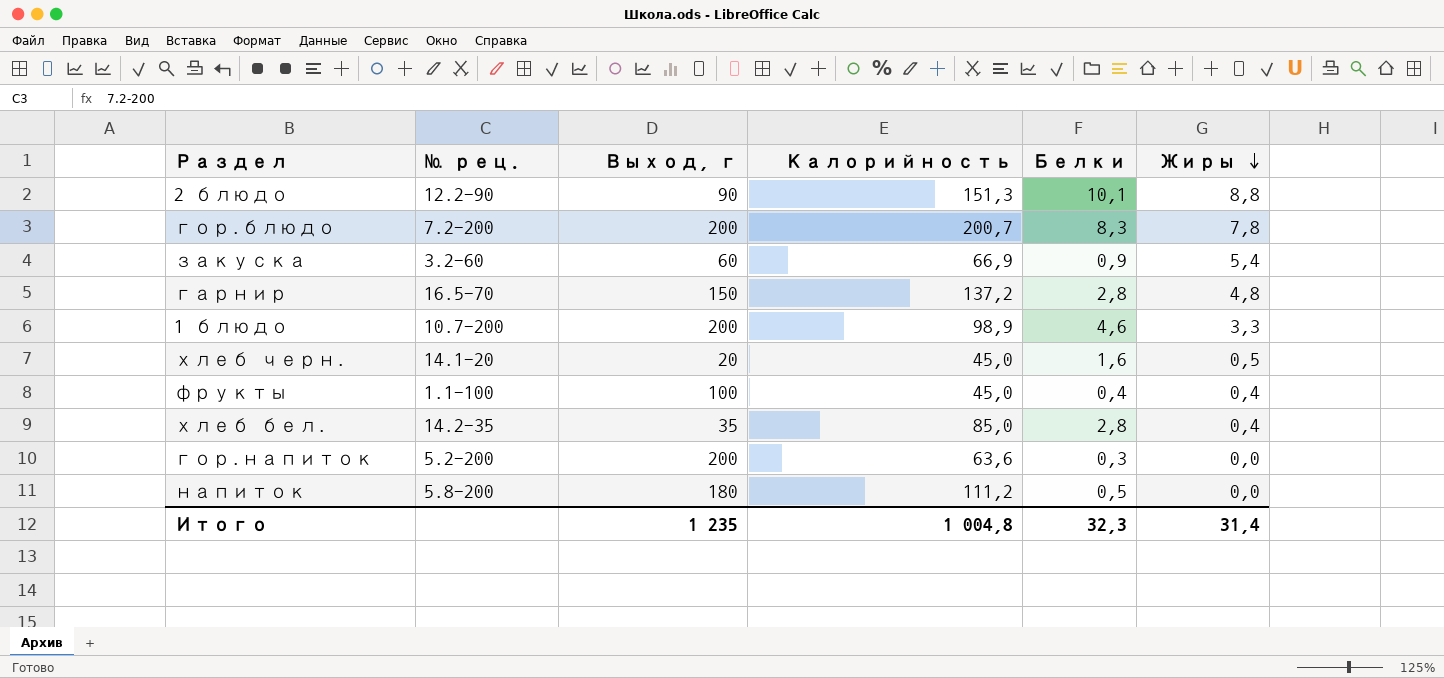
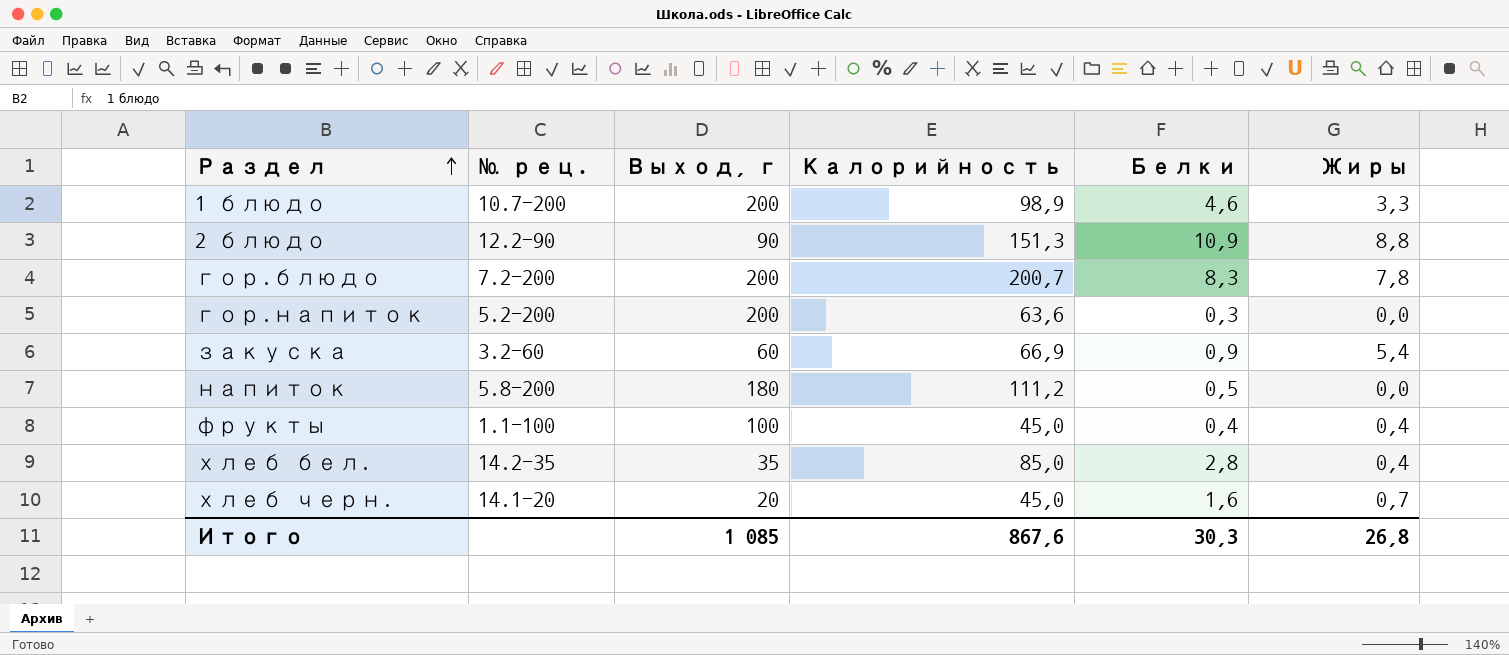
row order: Жиры descending -> Раздел ascending
row гарнир: 16.5-70 | 150 | 137,2 | 2,8 | 4,8 -> none
2 блюдо | Белки: 10,1 -> 10,9
хлеб черн. | Жиры: 0,5 -> 0,7
Итого | Выход, г: 1 235 -> 1 085
Итого | Калорийность: 1 004,8 -> 867,6
Итого | Белки: 32,3 -> 30,3
Итого | Жиры: 31,4 -> 26,8

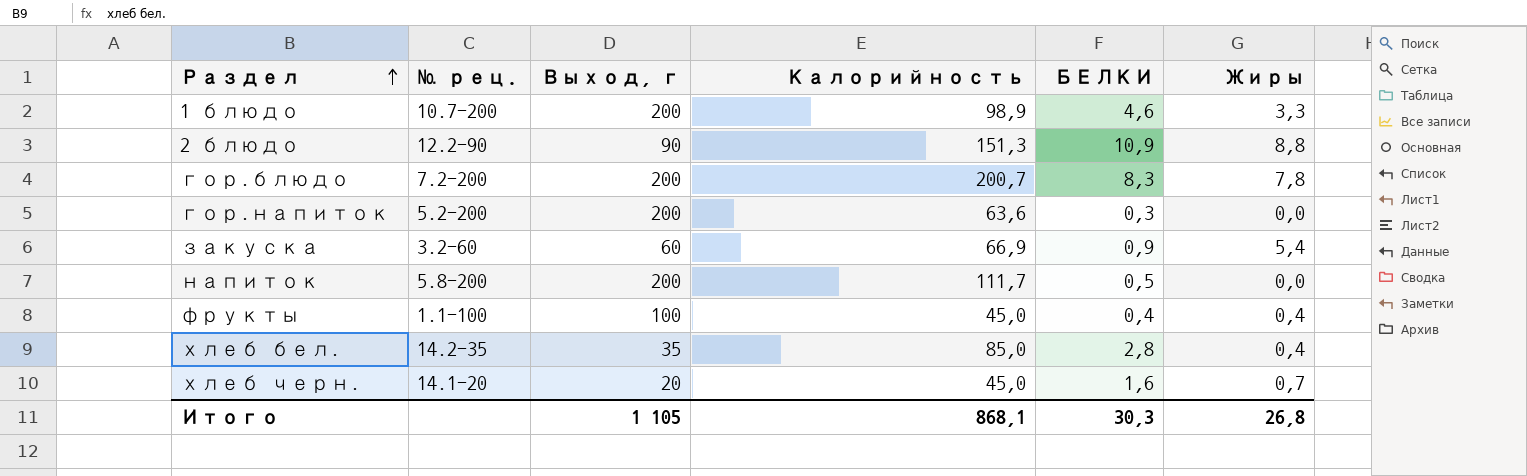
column name: Белки -> БЕЛКИ
напиток | Выход, г: 180 -> 200
напиток | Калорийность: 111,2 -> 111,7
Итого | Выход, г: 1 085 -> 1 105
Итого | Калорийность: 867,6 -> 868,1

